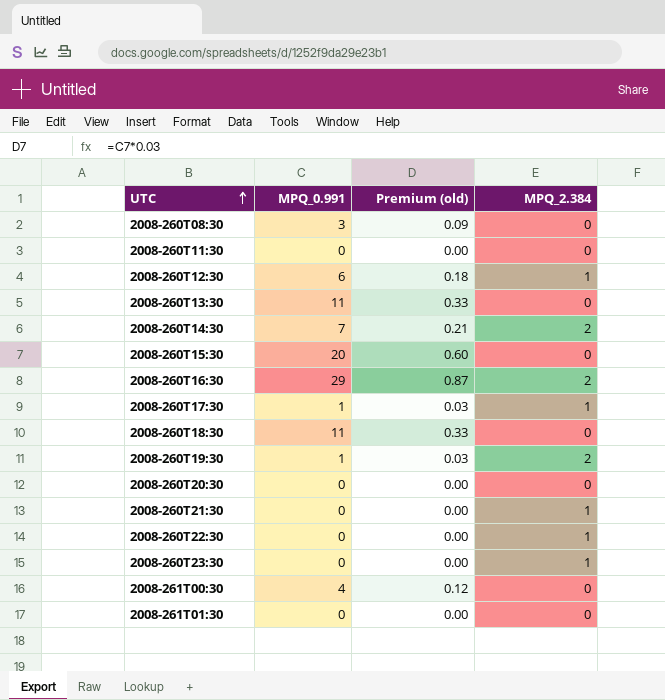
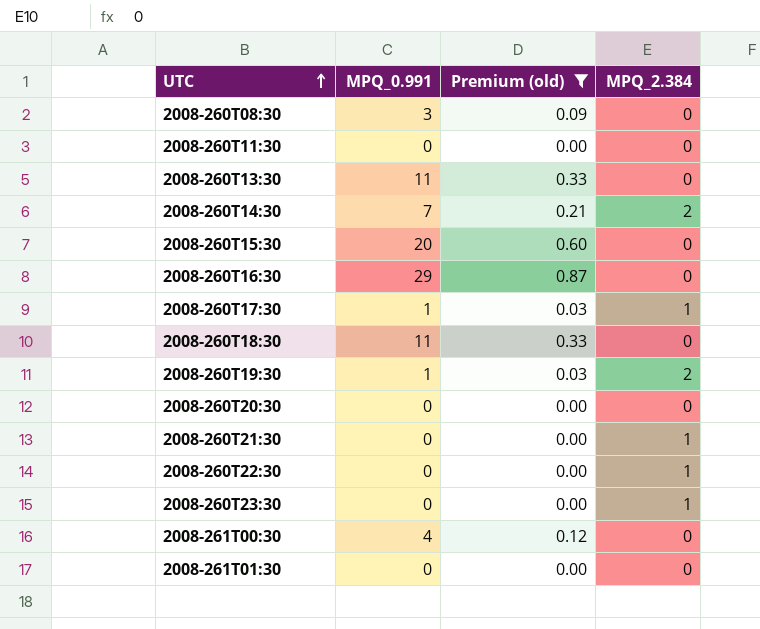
filter: none -> Premium (old) != 0.18
2008-260T16:30 | MPQ_2.384: 2 -> 0

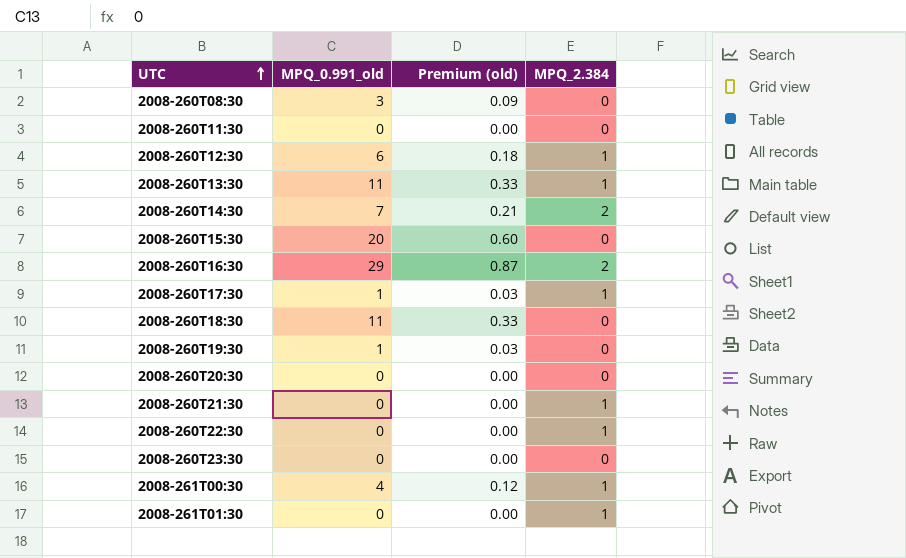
filter: Premium (old) != 0.18 -> none
column name: MPQ_0.991 -> MPQ_0.991_old
2008-260T13:30 | MPQ_2.384: 0 -> 1
2008-260T16:30 | MPQ_2.384: 0 -> 2
2008-260T19:30 | MPQ_2.384: 2 -> 0
2008-260T23:30 | MPQ_2.384: 1 -> 0
2008-261T00:30 | MPQ_2.384: 0 -> 1
2008-261T01:30 | MPQ_2.384: 0 -> 1

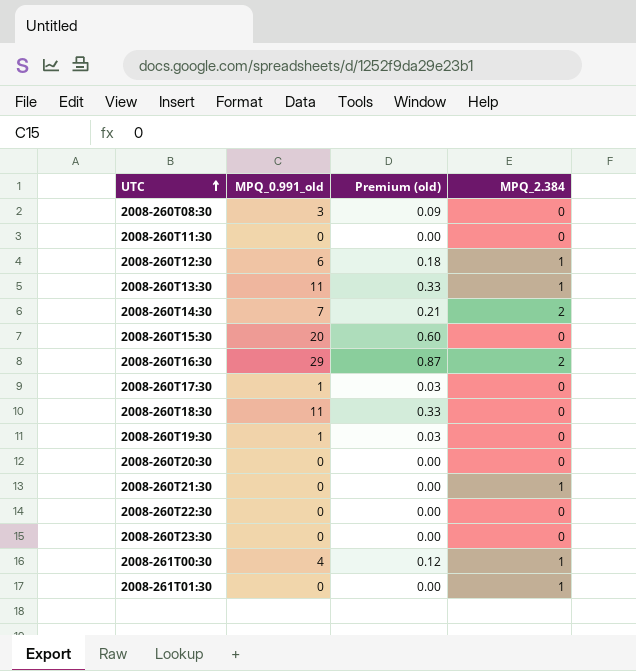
2008-260T17:30 | MPQ_2.384: 1 -> 0
2008-260T22:30 | MPQ_2.384: 1 -> 0

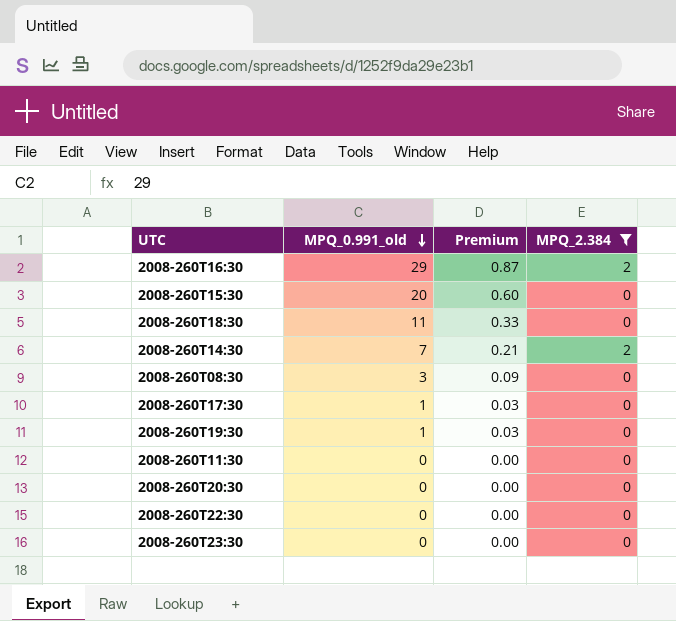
filter: none -> MPQ_2.384 != 1
row order: UTC ascending -> MPQ_0.991_old descending
column name: Premium (old) -> Premium

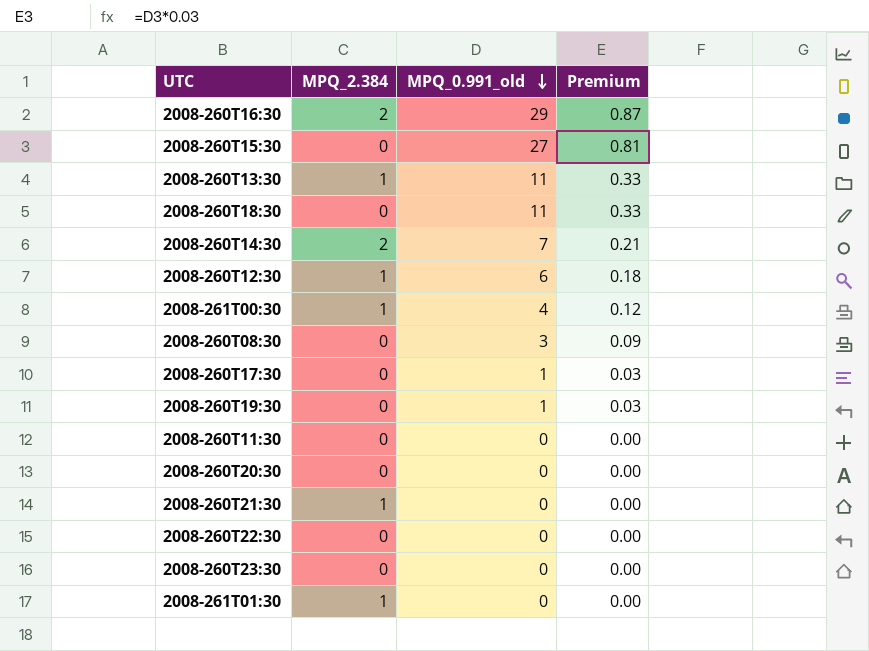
filter: MPQ_2.384 != 1 -> none
column MPQ_2.384 | position: 4 -> 2
2008-260T15:30 | MPQ_0.991_old: 20 -> 27
2008-260T15:30 | Premium: 0.60 -> 0.81

